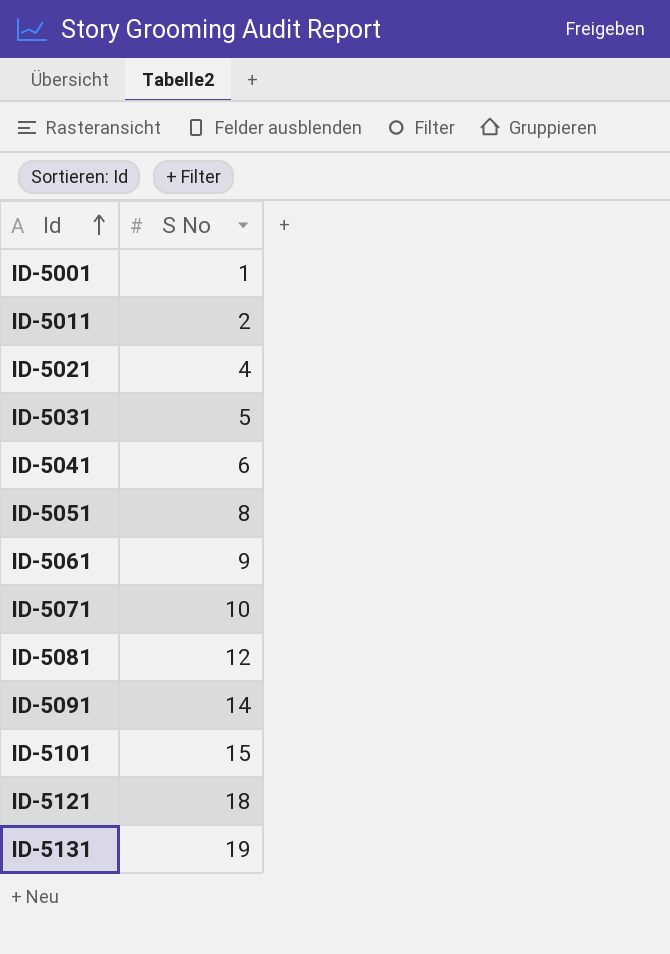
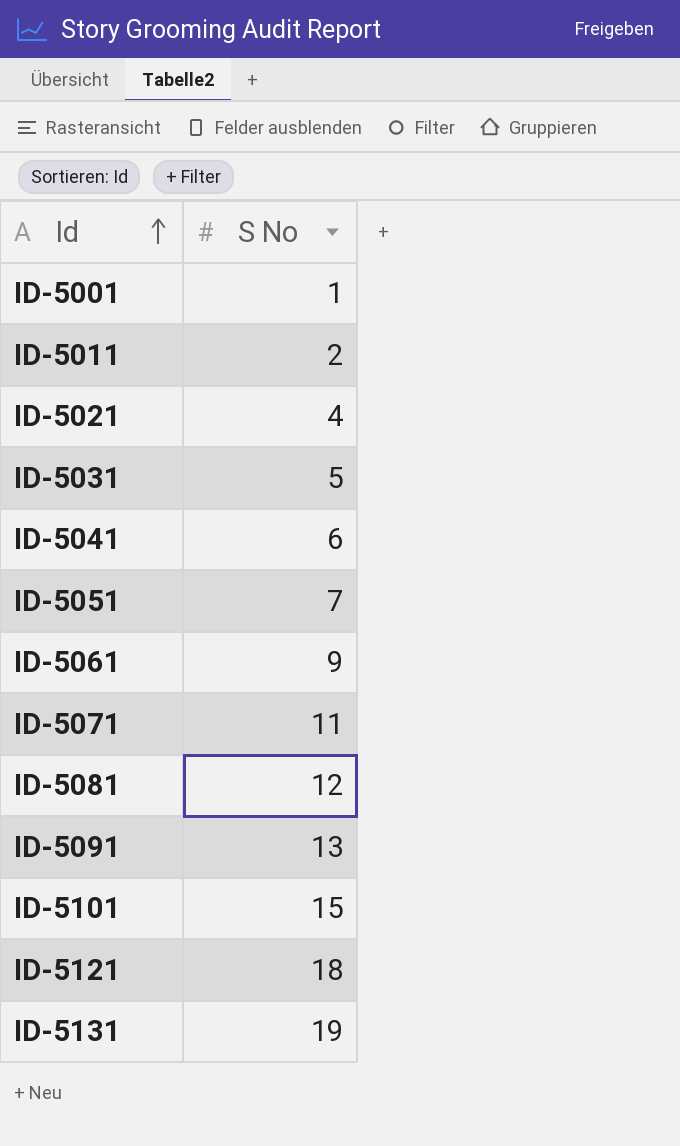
ID-5051 | S No: 8 -> 7
ID-5071 | S No: 10 -> 11
ID-5091 | S No: 14 -> 13

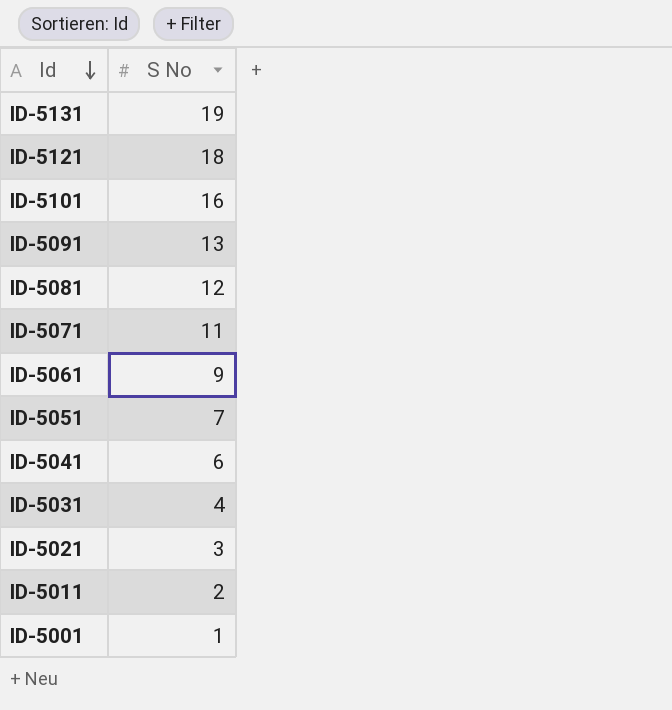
row order: Id ascending -> Id descending
ID-5101 | S No: 15 -> 16
ID-5031 | S No: 5 -> 4
ID-5021 | S No: 4 -> 3

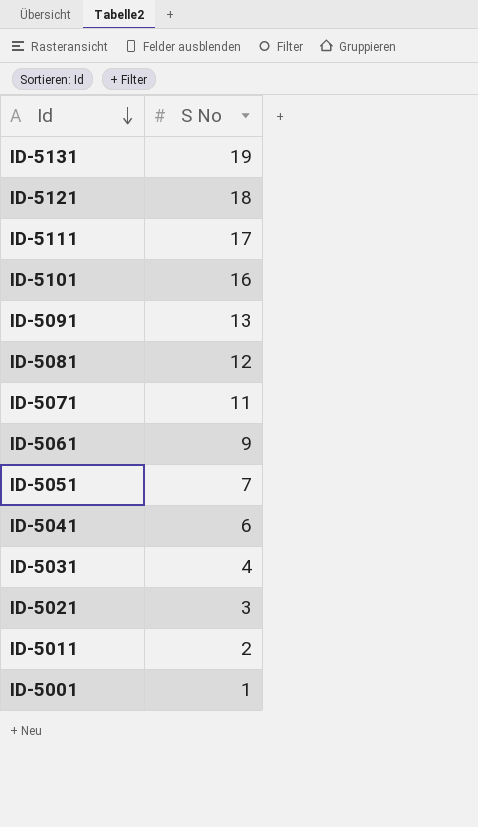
row ID-5111: none -> 17

